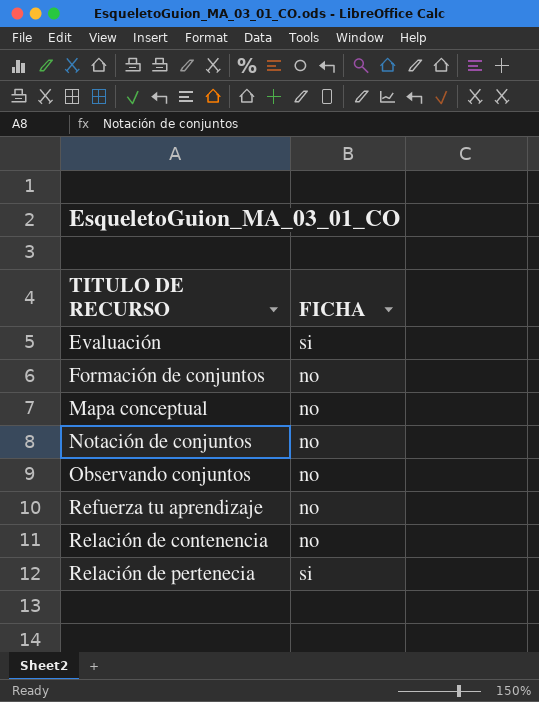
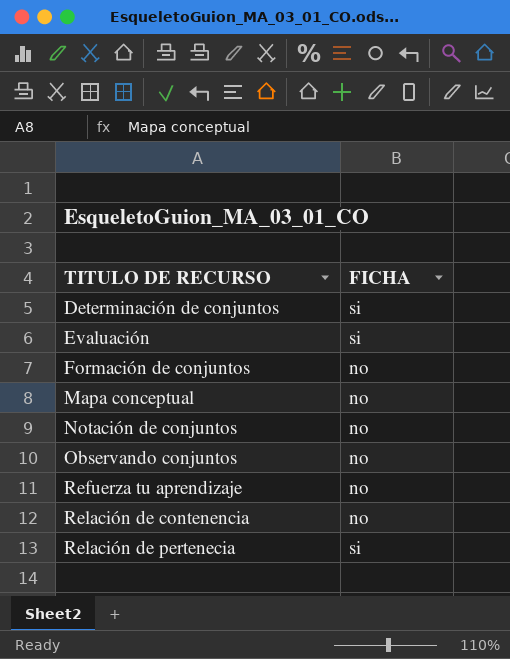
row Determinación de conjuntos: none -> si

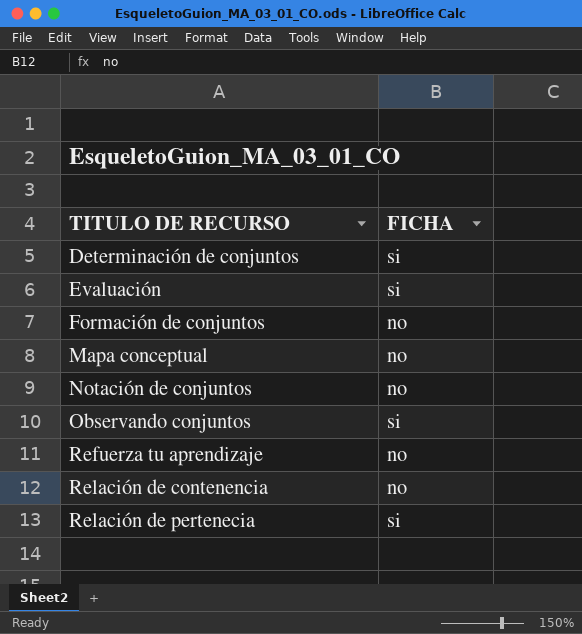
Observando conjuntos | FICHA: no -> si

